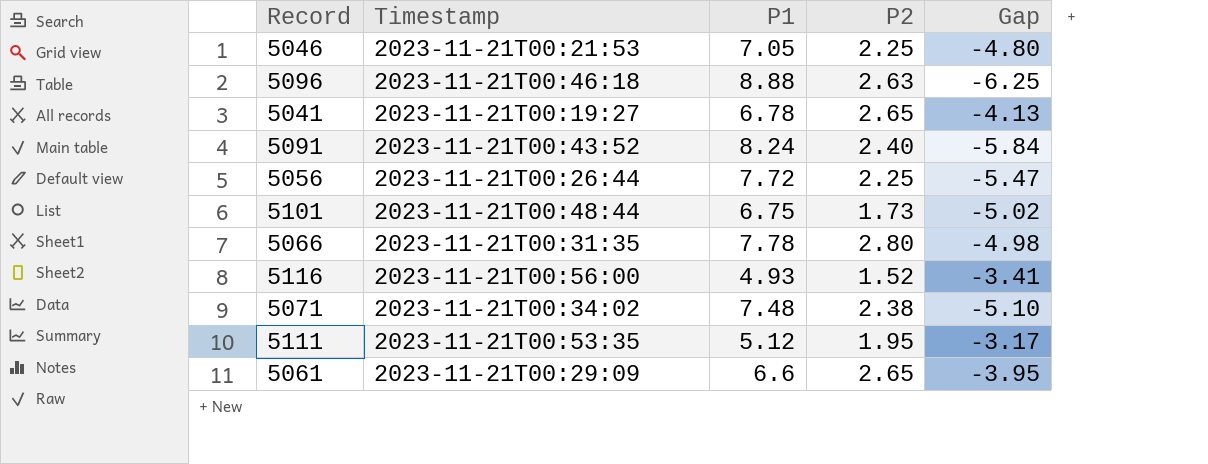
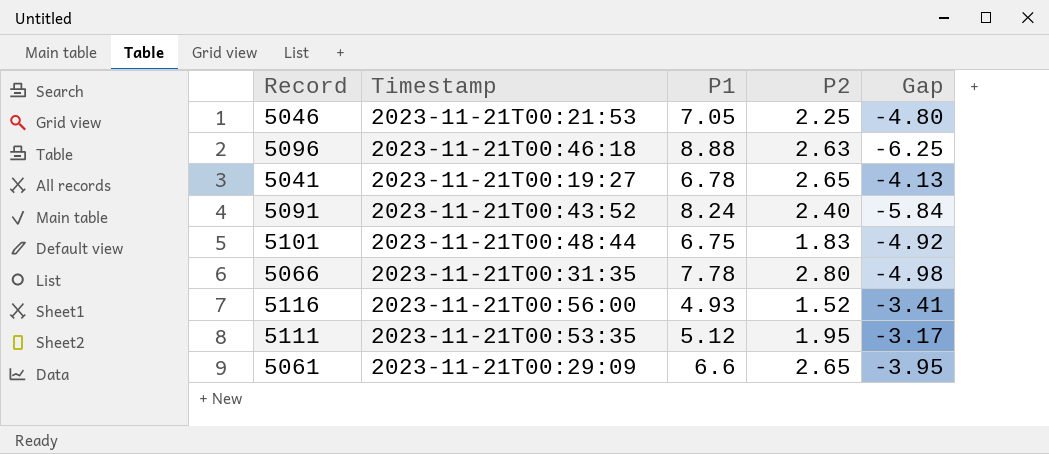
row 5056: 2023-11-21T00:26:44 | 7.72 | 2.25 | -5.47 -> none
row 5071: 2023-11-21T00:34:02 | 7.48 | 2.38 | -5.10 -> none
5101 | P2: 1.73 -> 1.83
5101 | Gap: -5.02 -> -4.92

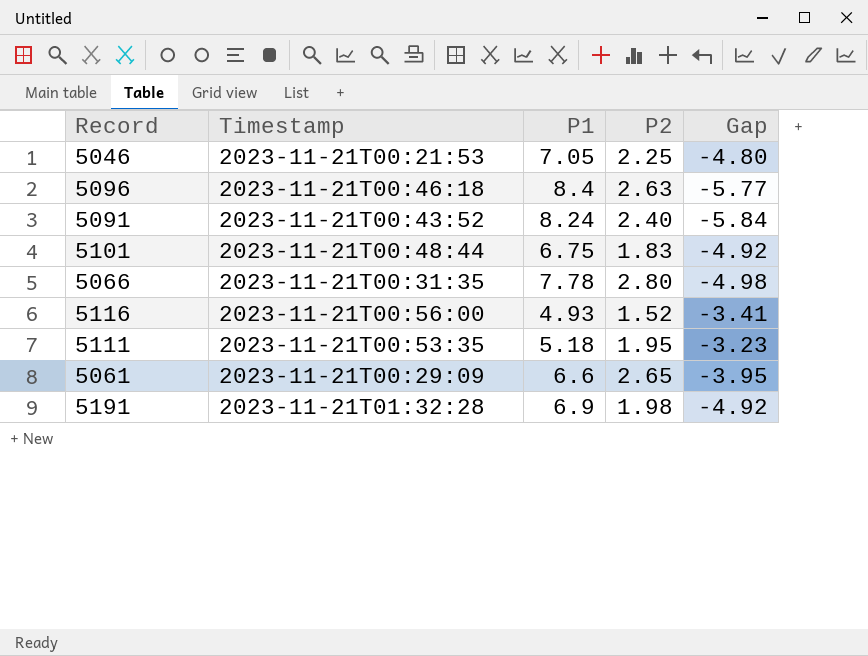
row 5041: 2023-11-21T00:19:27 | 6.78 | 2.65 | -4.13 -> none
5096 | P1: 8.88 -> 8.4
5096 | Gap: -6.25 -> -5.77
5111 | P1: 5.12 -> 5.18
5111 | Gap: -3.17 -> -3.23
row 5191: none -> 2023-11-21T01:32:28 | 6.9 | 1.98 | -4.92

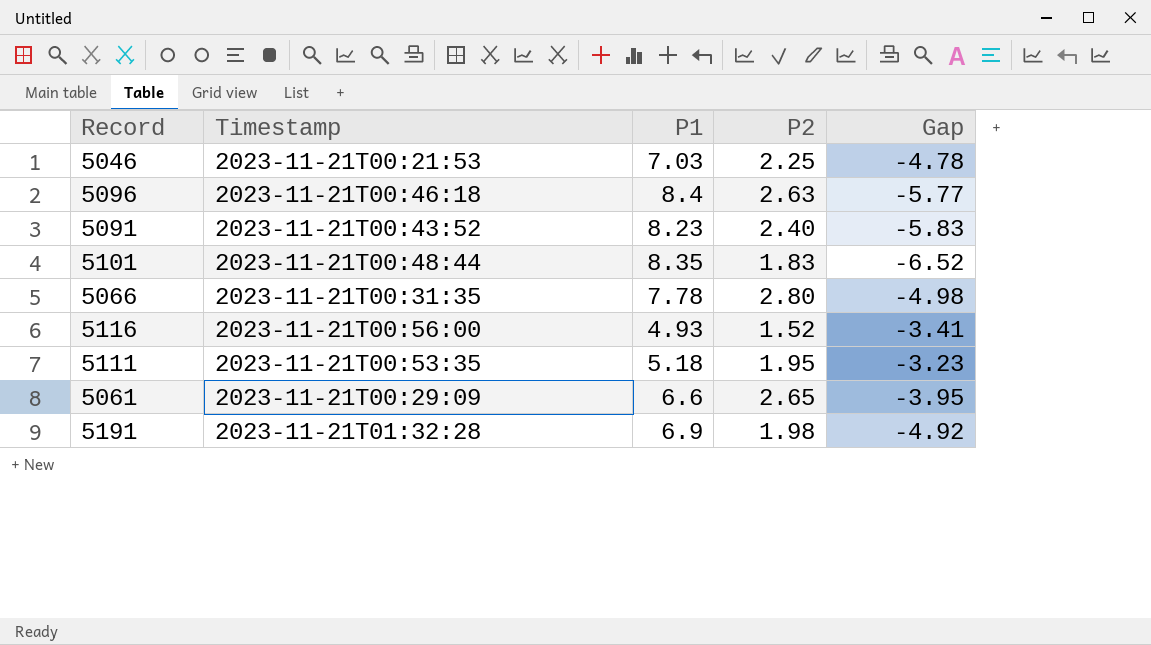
5046 | P1: 7.05 -> 7.03
5046 | Gap: -4.80 -> -4.78
5091 | P1: 8.24 -> 8.23
5091 | Gap: -5.84 -> -5.83
5101 | P1: 6.75 -> 8.35
5101 | Gap: -4.92 -> -6.52

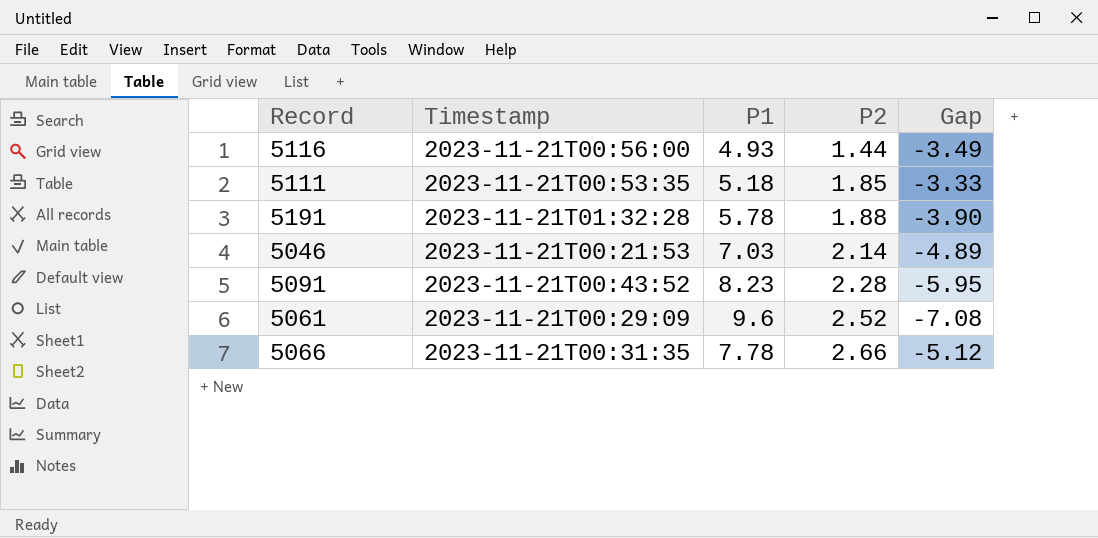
row order: none -> P2 ascending
row 5096: 2023-11-21T00:46:18 | 8.4 | 2.63 | -5.77 -> none
row 5101: 2023-11-21T00:48:44 | 8.35 | 1.83 | -6.52 -> none
5116 | P2: 1.52 -> 1.44
5116 | Gap: -3.41 -> -3.49
5111 | P2: 1.95 -> 1.85
5111 | Gap: -3.23 -> -3.33
5191 | P1: 6.9 -> 5.78
5191 | P2: 1.98 -> 1.88
5191 | Gap: -4.92 -> -3.90
5046 | P2: 2.25 -> 2.14
5046 | Gap: -4.78 -> -4.89
5091 | P2: 2.40 -> 2.28
5091 | Gap: -5.83 -> -5.95
5061 | P1: 6.6 -> 9.6
5061 | P2: 2.65 -> 2.52
5061 | Gap: -3.95 -> -7.08
5066 | P2: 2.80 -> 2.66
5066 | Gap: -4.98 -> -5.12

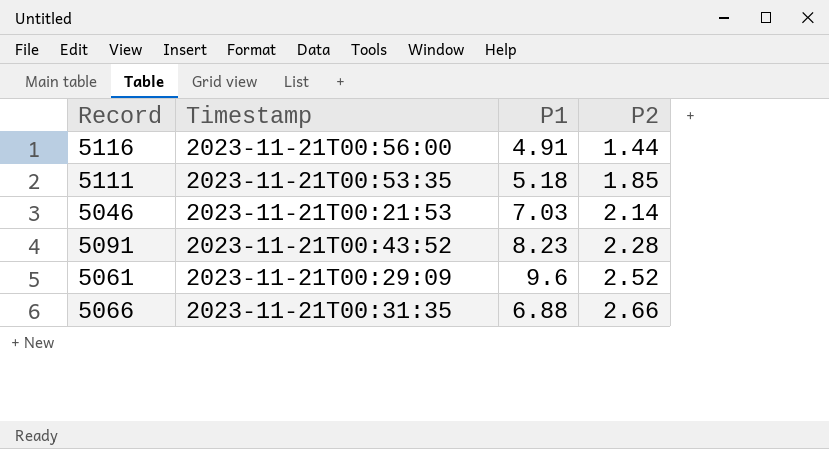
column Gap | formula: [P2] - [P1] -> none
row 5191: 2023-11-21T01:32:28 | 5.78 | 1.88 | -3.90 -> none
5116 | P1: 4.93 -> 4.91
5066 | P1: 7.78 -> 6.88

